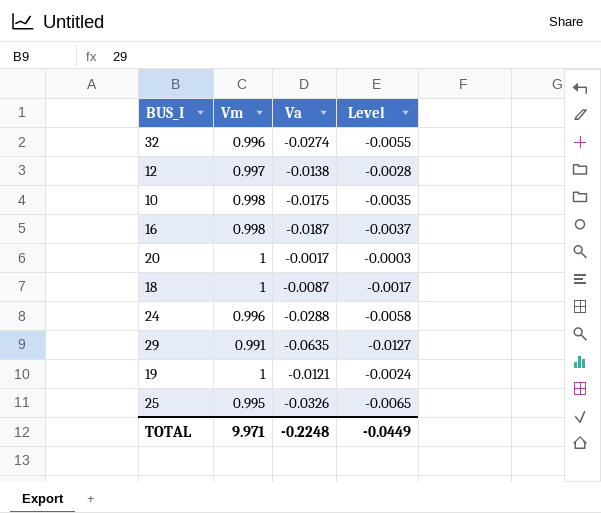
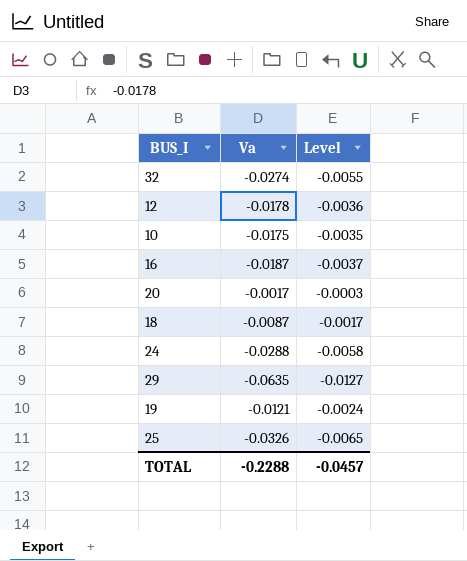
column Vm | position: 2 -> none
12 | Va: -0.0138 -> -0.0178
12 | Level: -0.0028 -> -0.0036
TOTAL | Va: -0.2248 -> -0.2288
TOTAL | Level: -0.0449 -> -0.0457

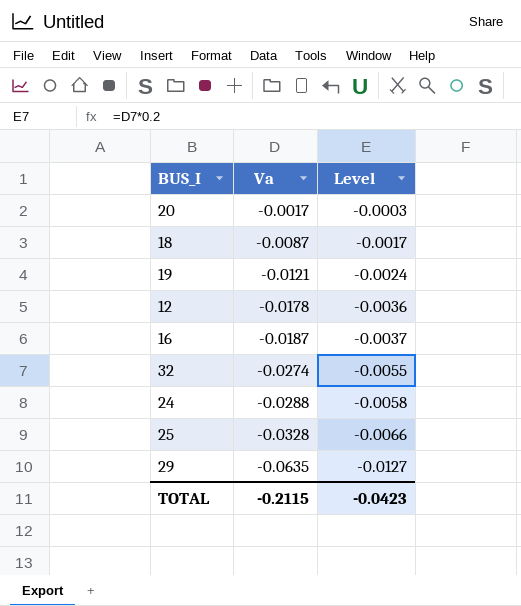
row order: none -> Va descending
row 10: -0.0175 | -0.0035 -> none
25 | Va: -0.0326 -> -0.0328
25 | Level: -0.0065 -> -0.0066
TOTAL | Va: -0.2288 -> -0.2115
TOTAL | Level: -0.0457 -> -0.0423

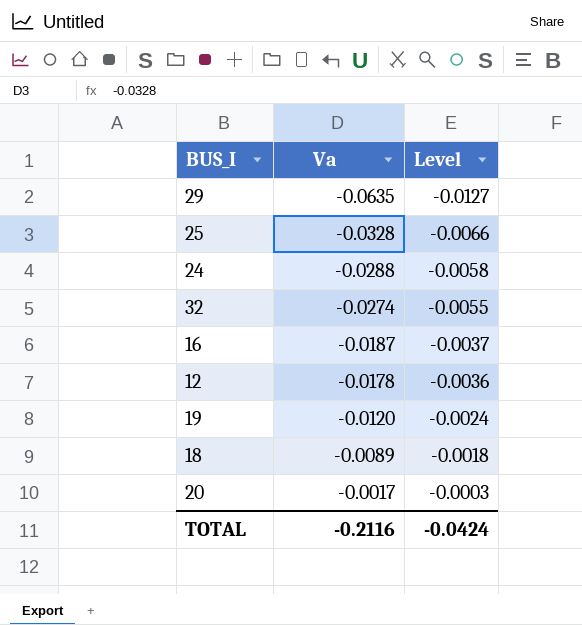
row order: Va descending -> Va ascending
19 | Va: -0.0121 -> -0.0120
18 | Va: -0.0087 -> -0.0089
18 | Level: -0.0017 -> -0.0018
TOTAL | Va: -0.2115 -> -0.2116
TOTAL | Level: -0.0423 -> -0.0424

